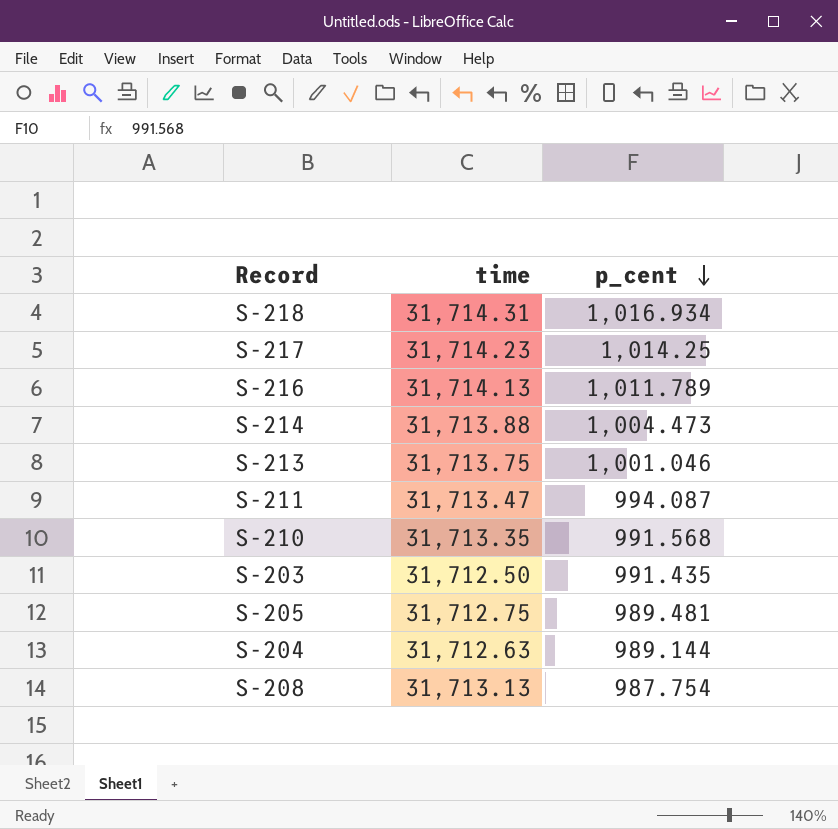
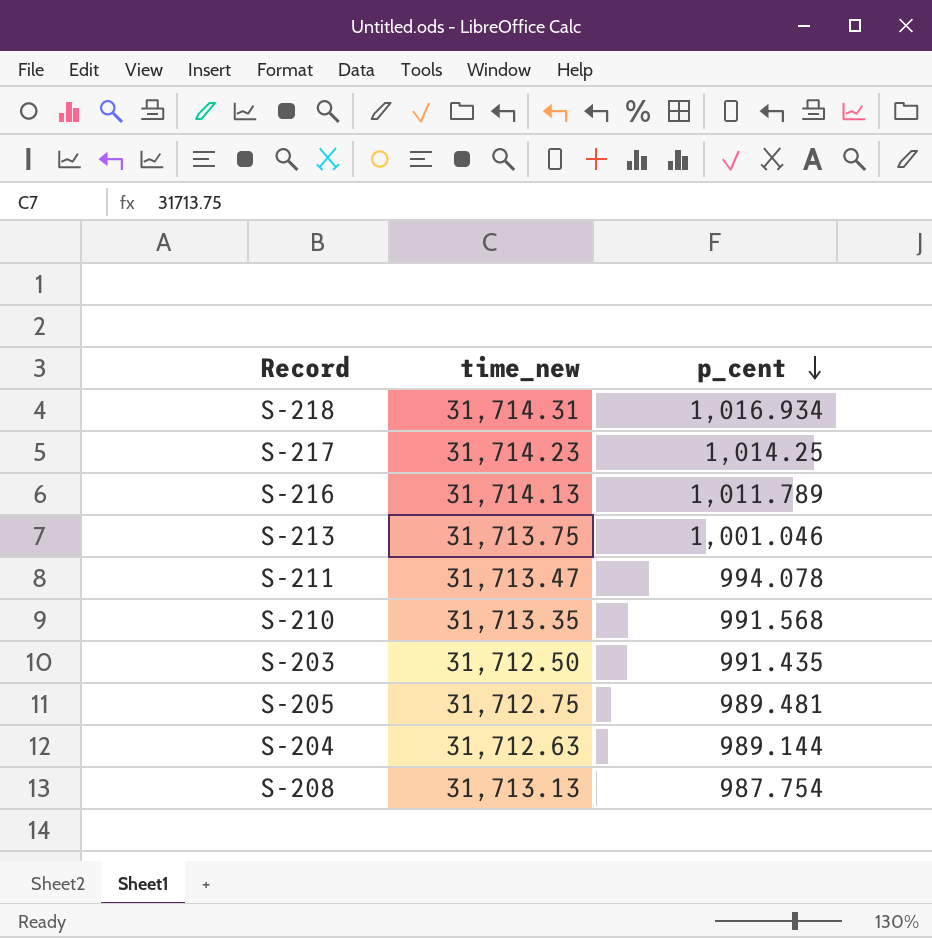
column name: time -> time_new
row S-214: 31,713.88 | 1,004.473 -> none
S-211 | p_cent: 994.087 -> 994.078

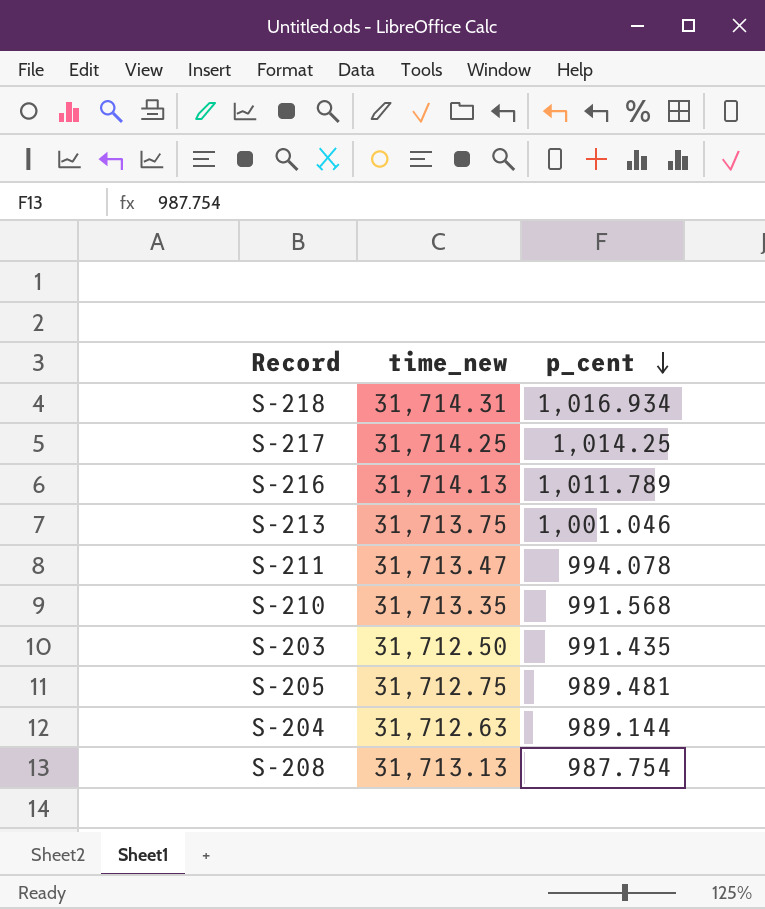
S-217 | time_new: 31,714.23 -> 31,714.25

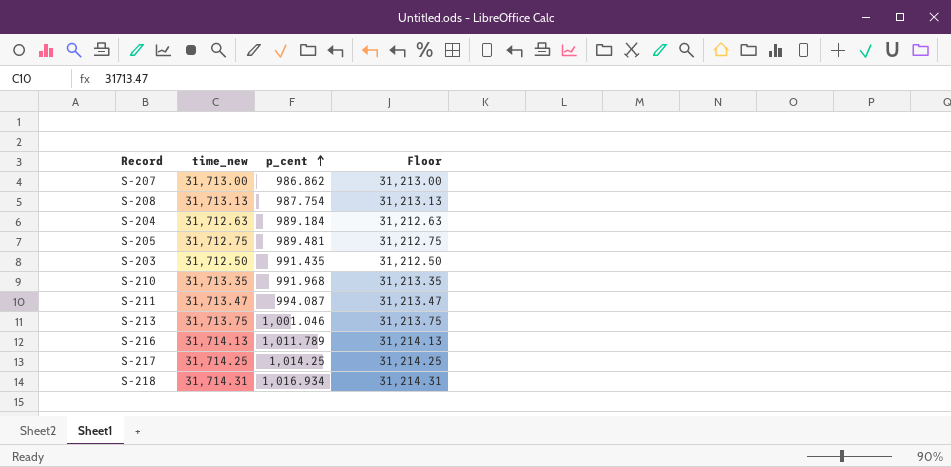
row order: p_cent descending -> p_cent ascending
column Floor | formula: none -> [time_new] - 500
row S-207: none -> 31,713.00 | 986.862 | 31,213.00
S-204 | p_cent: 989.144 -> 989.184
S-210 | p_cent: 991.568 -> 991.968
S-211 | p_cent: 994.078 -> 994.087

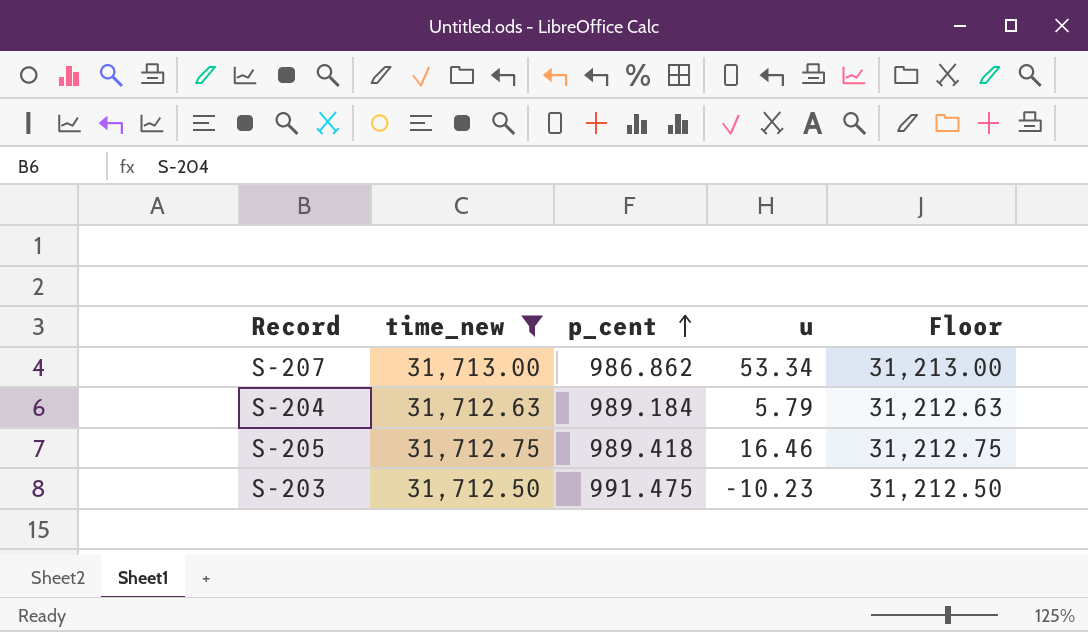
filter: none -> time_new <= 31,713.00
column u | position: none -> 4
S-205 | p_cent: 989.481 -> 989.418
S-203 | p_cent: 991.435 -> 991.475

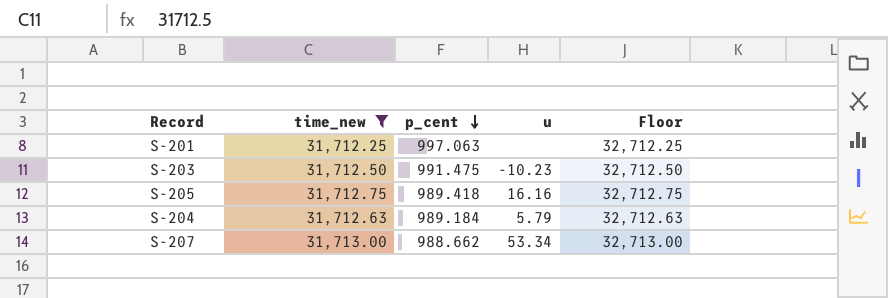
row order: p_cent ascending -> p_cent descending
column Floor | formula: [time_new] - 500 -> [time_new] + 1000
row S-201: none -> 31,712.25 | 997.063 | none | 32,712.25
S-205 | u: 16.46 -> 16.16
S-207 | p_cent: 986.862 -> 988.662

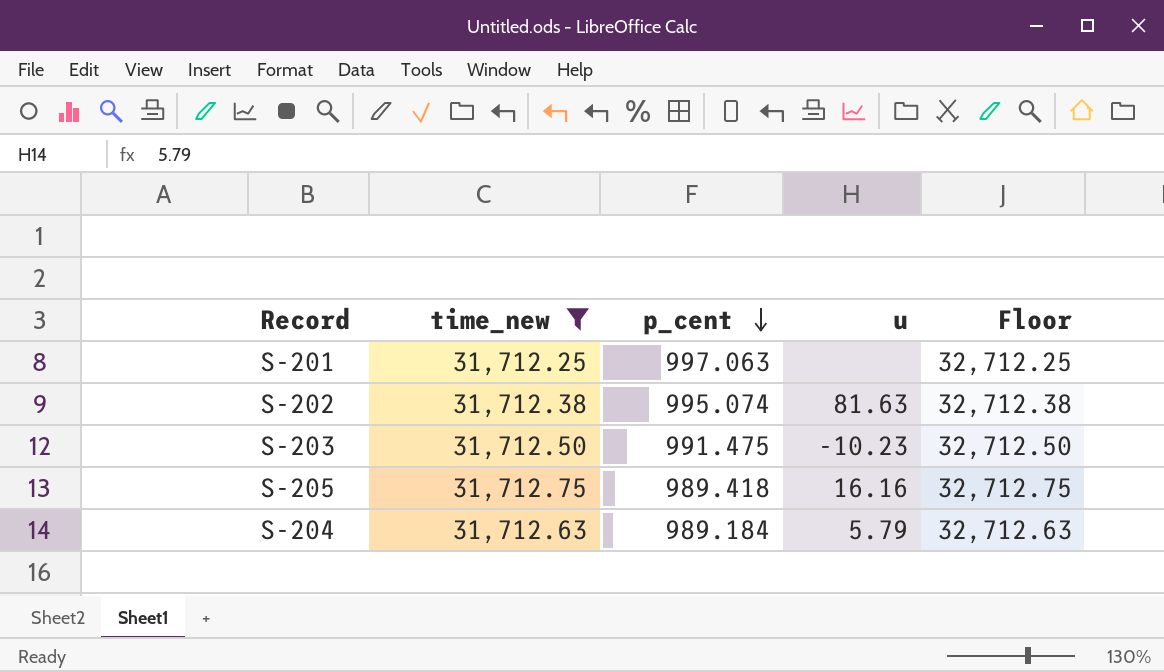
row S-207: 31,713.00 | 988.662 | 53.34 | 32,713.00 -> none
row S-202: none -> 31,712.38 | 995.074 | 81.63 | 32,712.38

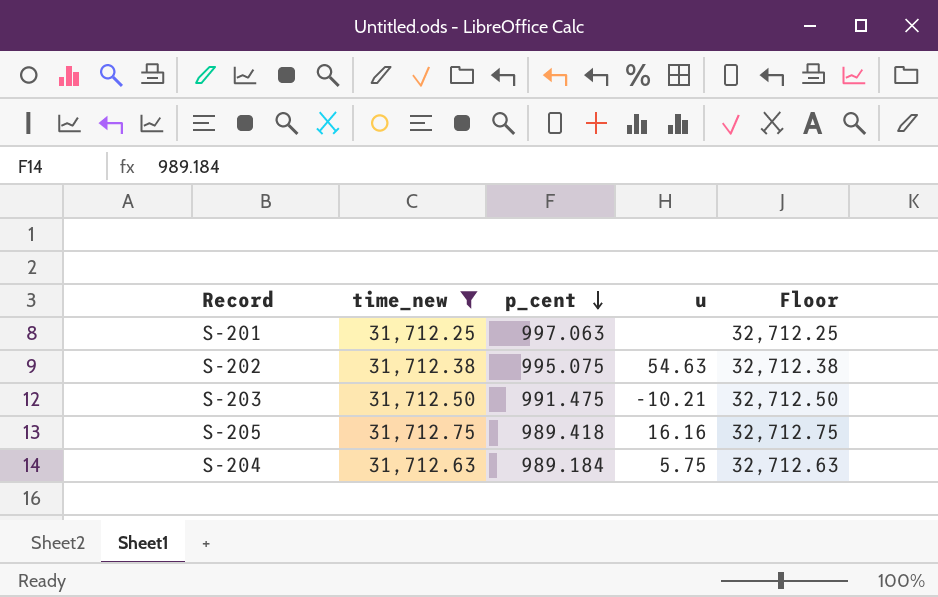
S-202 | p_cent: 995.074 -> 995.075
S-202 | u: 81.63 -> 54.63
S-203 | u: -10.23 -> -10.21
S-204 | u: 5.79 -> 5.75

